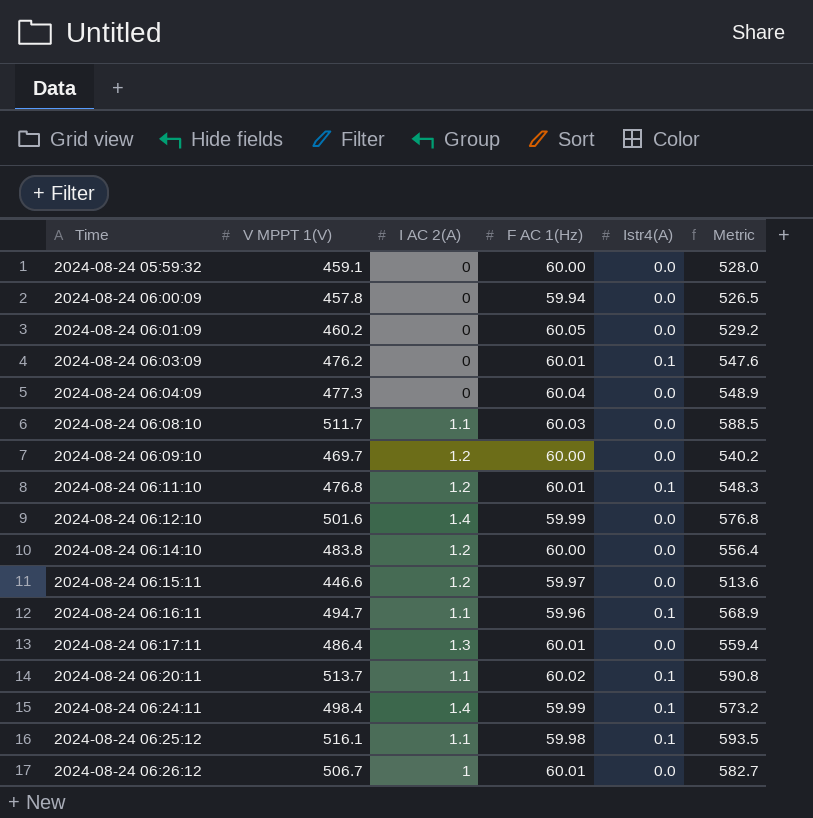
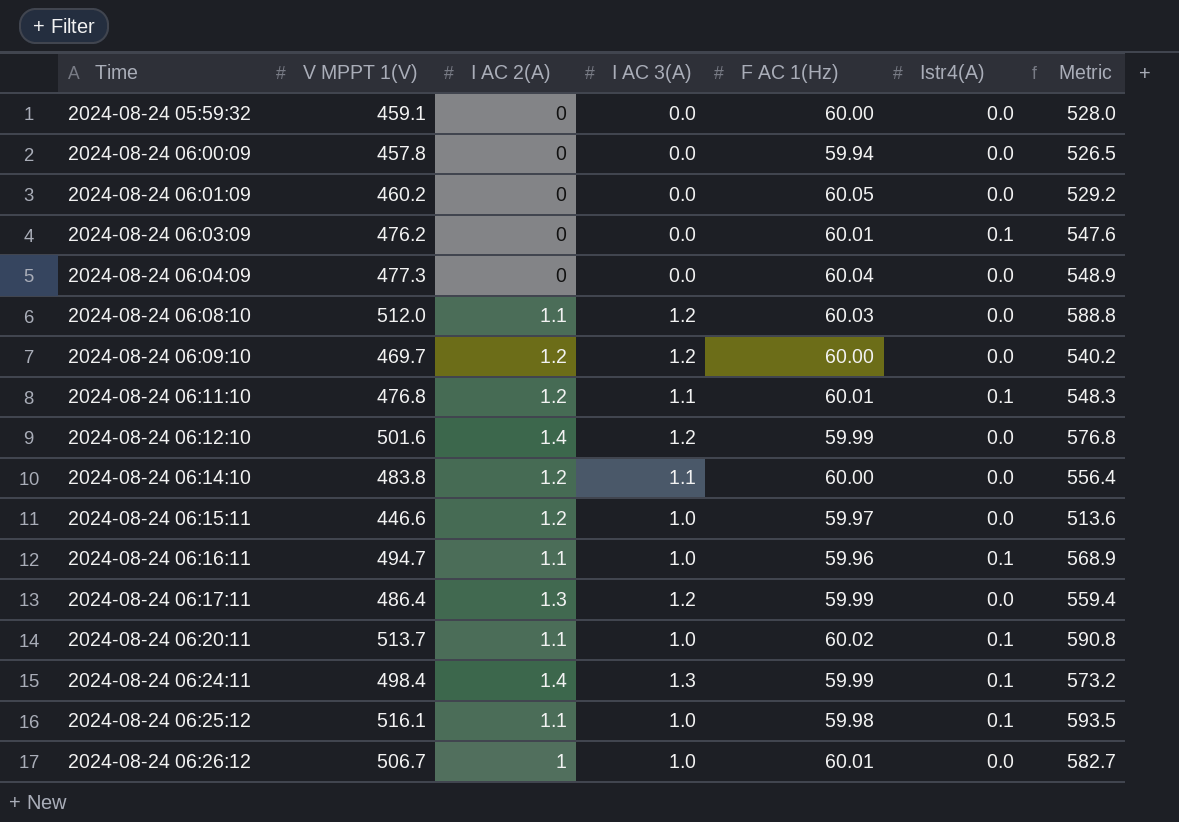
column I AC 3(A) | position: none -> 4
2024-08-24 06:08:10 | V MPPT 1(V): 511.7 -> 512.0
2024-08-24 06:08:10 | Metric: 588.5 -> 588.8
2024-08-24 06:17:11 | F AC 1(Hz): 60.01 -> 59.99

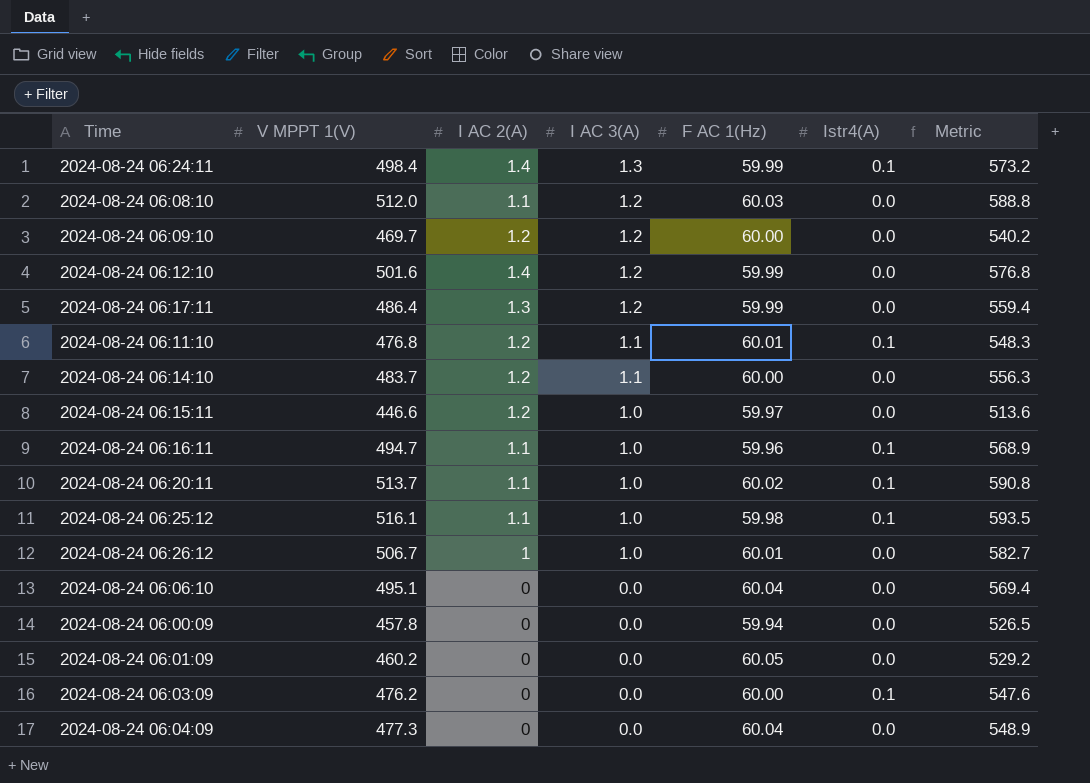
row order: Time ascending -> I AC 3(A) descending
row 2024-08-24 05:59:32: 459.1 | 0 | 0.0 | 60.00 | 0.0 | 528.0 -> none
2024-08-24 06:14:10 | V MPPT 1(V): 483.8 -> 483.7
2024-08-24 06:14:10 | Metric: 556.4 -> 556.3
row 2024-08-24 06:06:10: none -> 495.1 | 0 | 0.0 | 60.04 | 0.0 | 569.4
2024-08-24 06:03:09 | F AC 1(Hz): 60.01 -> 60.00

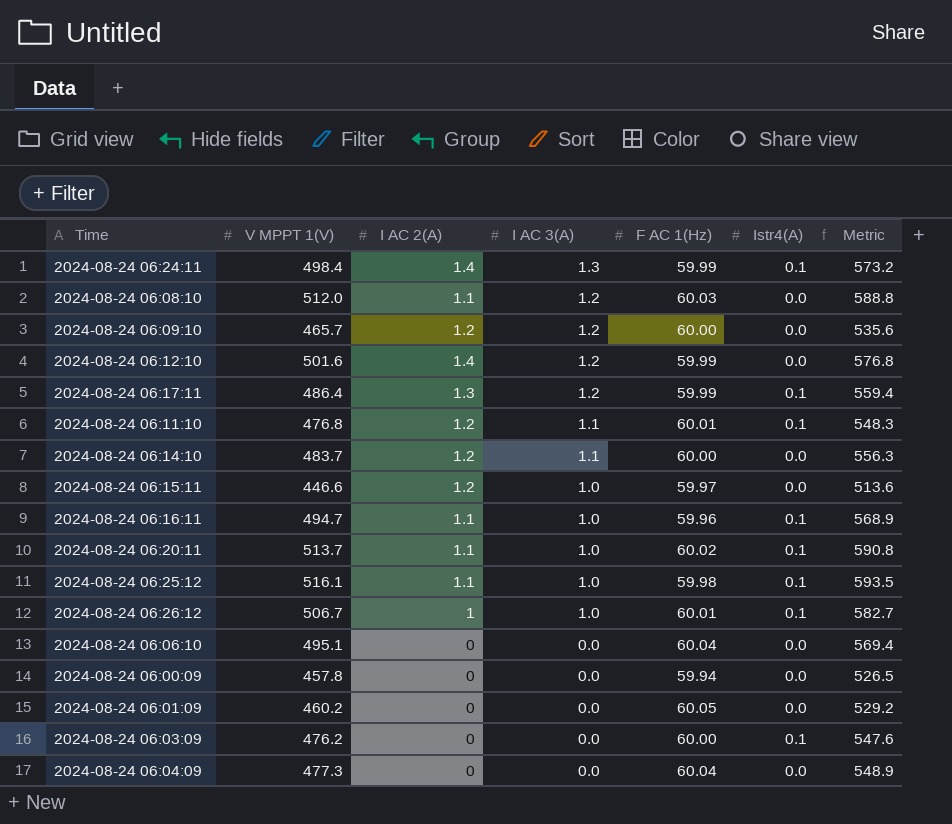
2024-08-24 06:09:10 | V MPPT 1(V): 469.7 -> 465.7
2024-08-24 06:09:10 | Metric: 540.2 -> 535.6
2024-08-24 06:17:11 | Istr4(A): 0.0 -> 0.1
2024-08-24 06:26:12 | Istr4(A): 0.0 -> 0.1

